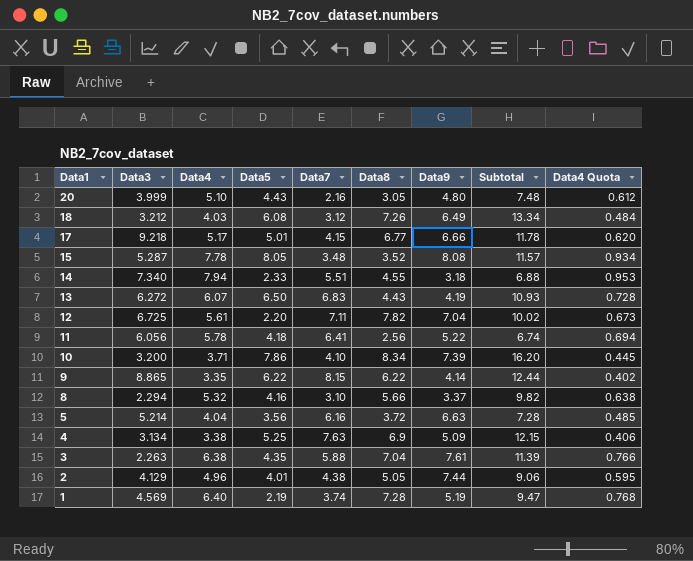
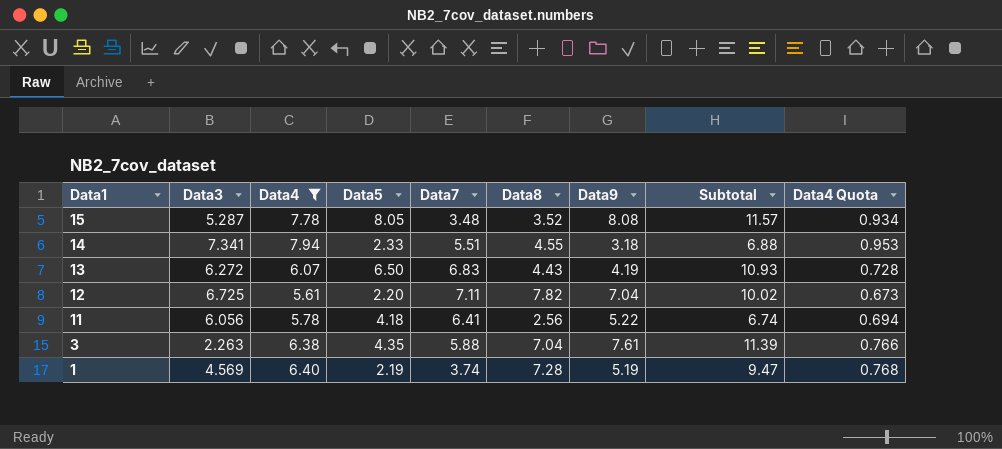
filter: none -> Data4 >= 5.61
14 | Data3: 7.340 -> 7.341

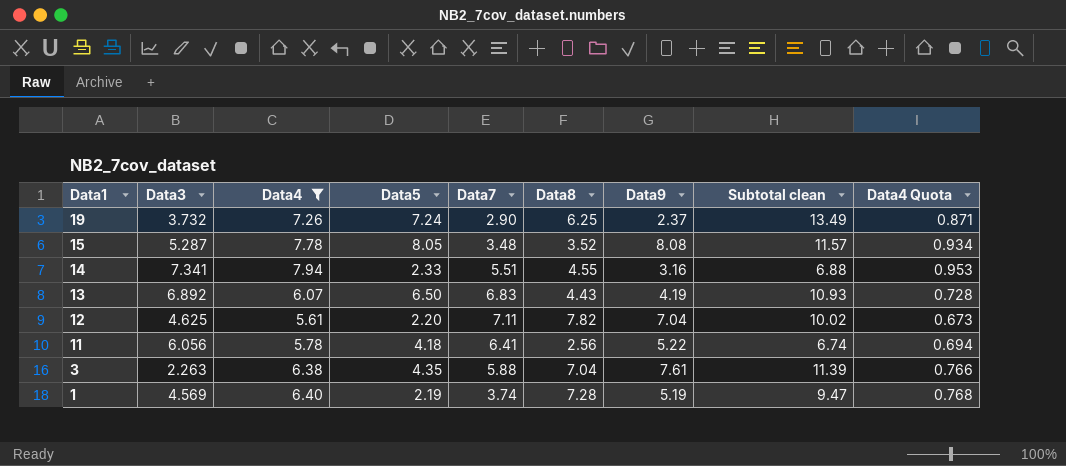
column name: Subtotal -> Subtotal clean
row 19: none -> 3.732 | 7.26 | 7.24 | 2.90 | 6.25 | 2.37 | 13.49 | 0.871
14 | Data9: 3.18 -> 3.16
13 | Data3: 6.272 -> 6.892
12 | Data3: 6.725 -> 4.625

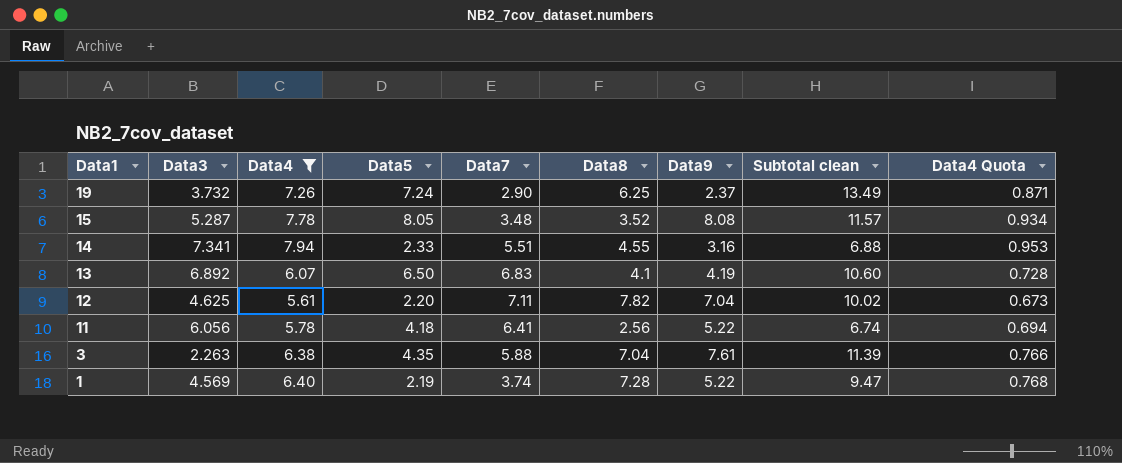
13 | Data8: 4.43 -> 4.1
13 | Subtotal clean: 10.93 -> 10.60
1 | Data9: 5.19 -> 5.22

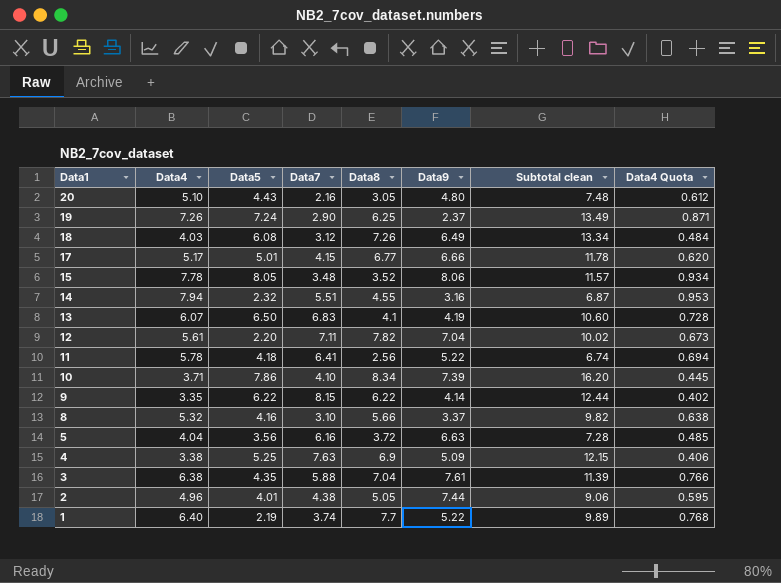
filter: Data4 >= 5.61 -> none
column Data3 | position: 2 -> none
15 | Data9: 8.08 -> 8.06
14 | Data5: 2.33 -> 2.32
14 | Subtotal clean: 6.88 -> 6.87
1 | Data8: 7.28 -> 7.7
1 | Subtotal clean: 9.47 -> 9.89

